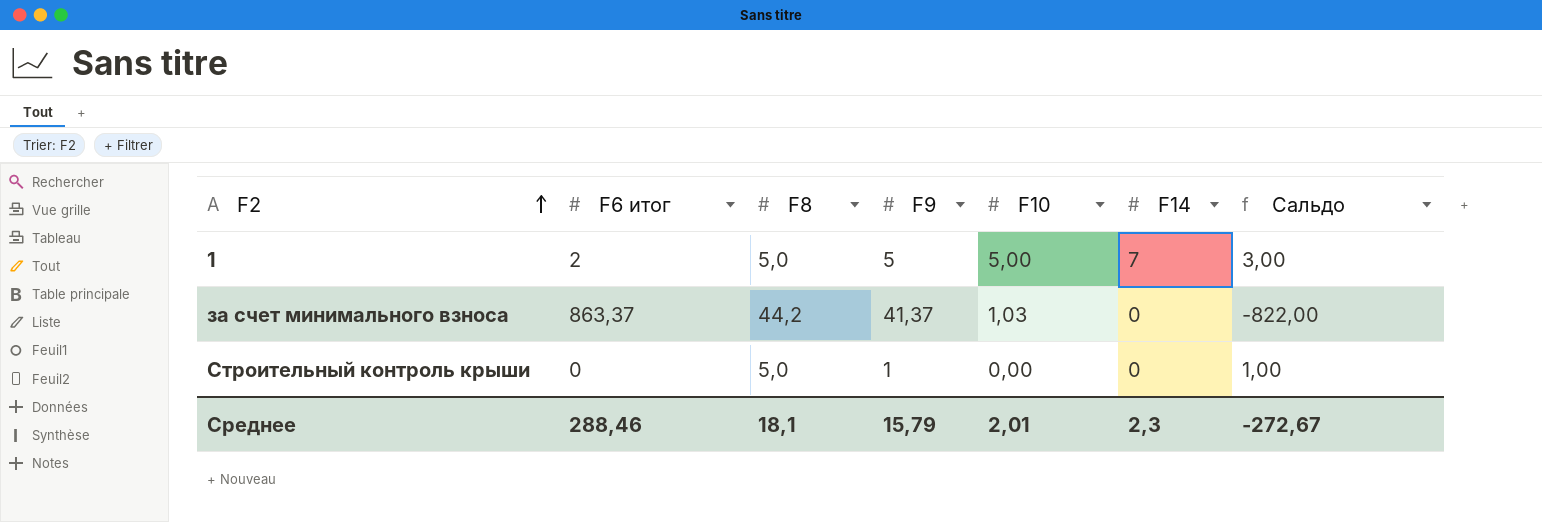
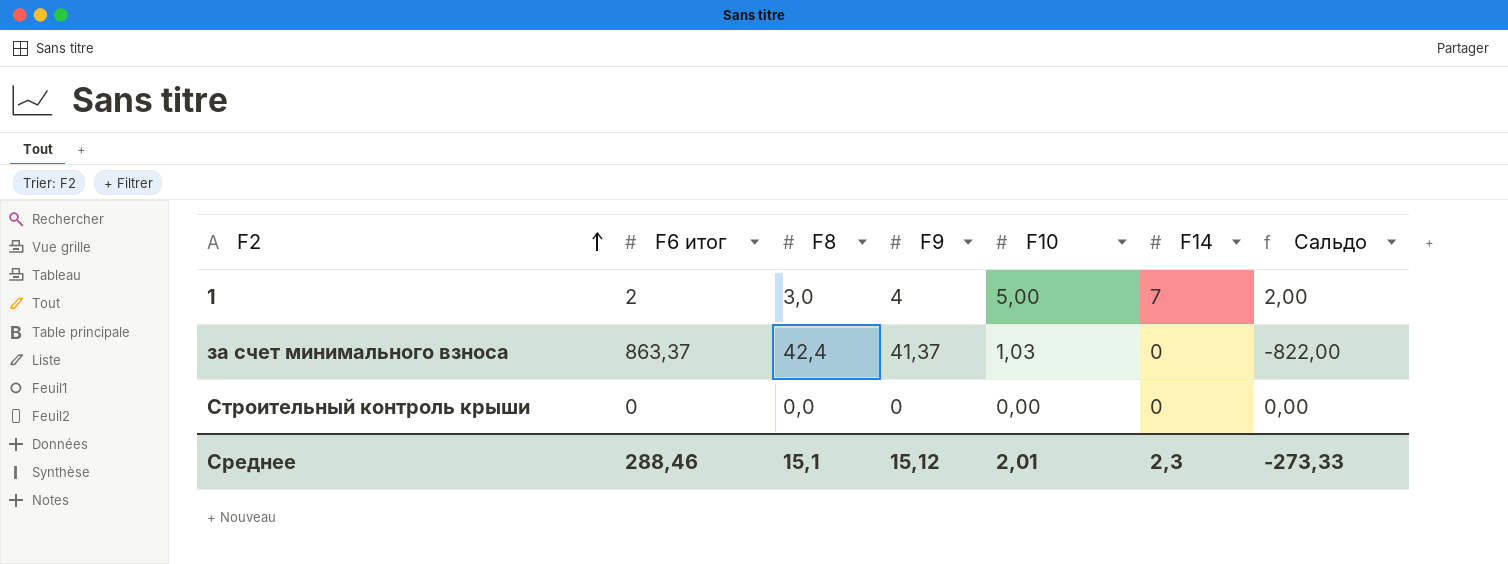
1 | F8: 5,0 -> 3,0
1 | F9: 5 -> 4
1 | Сальдо: 3,00 -> 2,00
за счет минимального взноса | F8: 44,2 -> 42,4
Строительный контроль крыши | F8: 5,0 -> 0,0
Строительный контроль крыши | F9: 1 -> 0
Строительный контроль крыши | Сальдо: 1,00 -> 0,00
Среднее | F8: 18,1 -> 15,1
Среднее | F9: 15,79 -> 15,12
Среднее | Сальдо: -272,67 -> -273,33

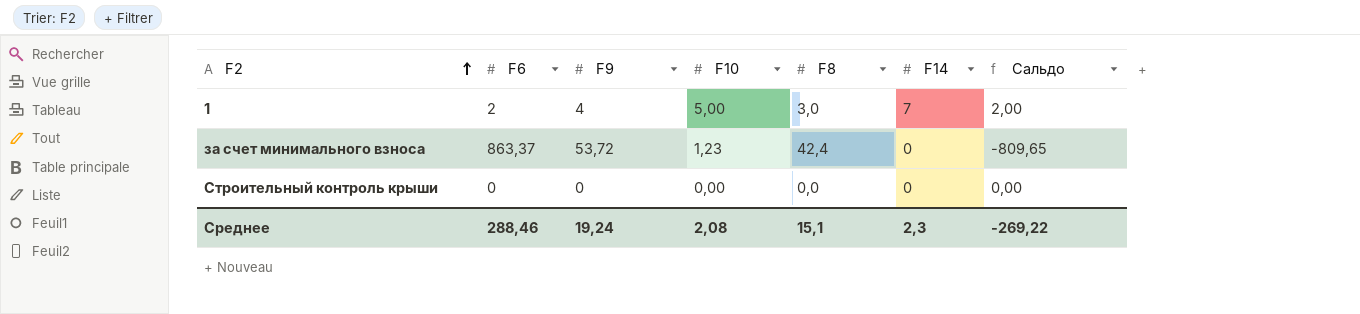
column name: F6 итог -> F6
column F8 | position: 3 -> 5
за счет минимального взноса | F9: 41,37 -> 53,72
за счет минимального взноса | F10: 1,03 -> 1,23
за счет минимального взноса | Сальдо: -822,00 -> -809,65
Среднее | F9: 15,12 -> 19,24
Среднее | F10: 2,01 -> 2,08
Среднее | Сальдо: -273,33 -> -269,22

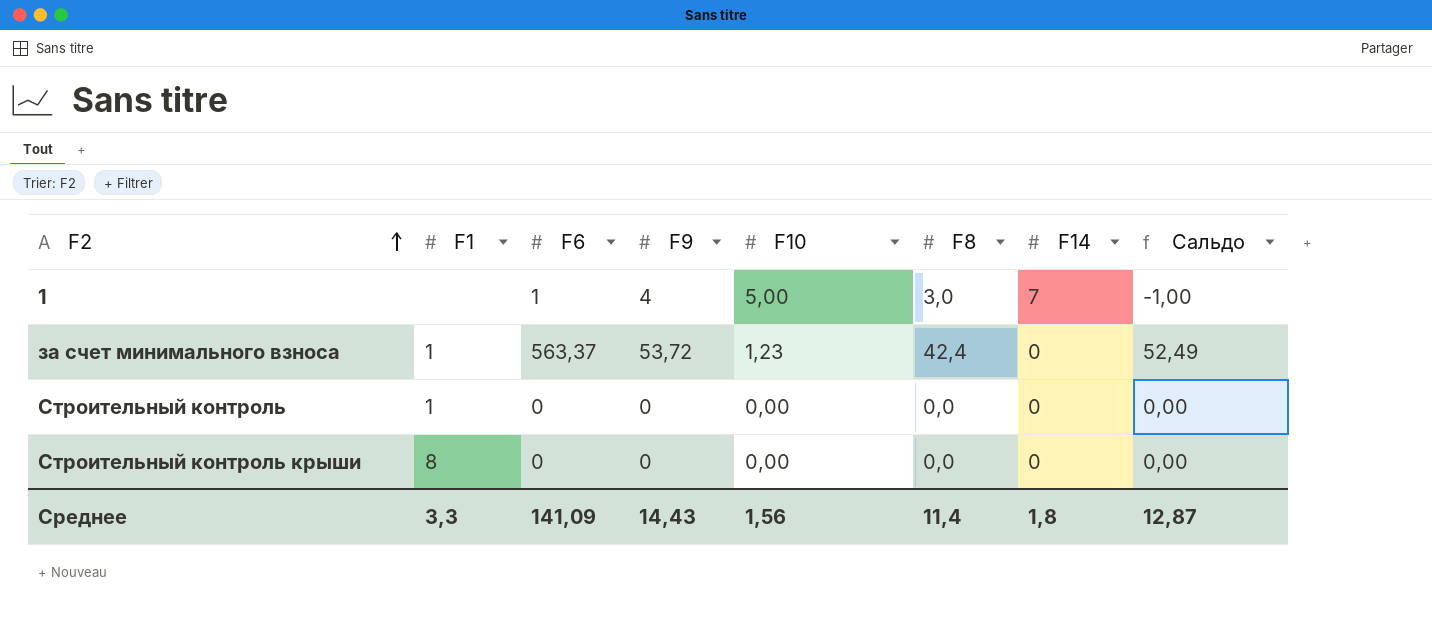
column F1 | position: none -> 2
column Сальдо | formula: [F9] - [F6] -> [F9] - [F10]
1 | F6: 2 -> 1
за счет минимального взноса | F6: 863,37 -> 563,37
row Строительный контроль: none -> 1 | 0 | 0 | 0,00 | 0,0 | 0 | 0,00
Среднее | F6: 288,46 -> 141,09
Среднее | F9: 19,24 -> 14,43
Среднее | F10: 2,08 -> 1,56
Среднее | F8: 15,1 -> 11,4
Среднее | F14: 2,3 -> 1,8
Среднее | Сальдо: -269,22 -> 12,87

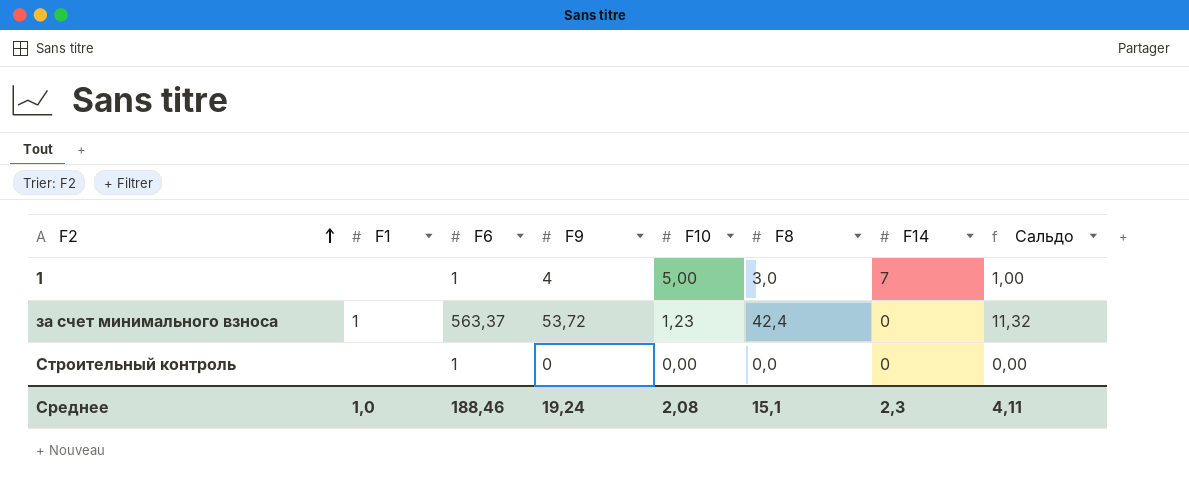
column Сальдо | formula: [F9] - [F10] -> [F9] - [F8]
row Строительный контроль крыши: 8 | 0 | 0 | 0,00 | 0,0 | 0 | 0,00 -> none
Строительный контроль | F1: 1 -> none
Строительный контроль | F6: 0 -> 1
Среднее | F1: 3,3 -> 1,0
Среднее | F6: 141,09 -> 188,46
Среднее | F9: 14,43 -> 19,24
Среднее | F10: 1,56 -> 2,08
Среднее | F8: 11,4 -> 15,1
Среднее | F14: 1,8 -> 2,3
Среднее | Сальдо: 12,87 -> 4,11

